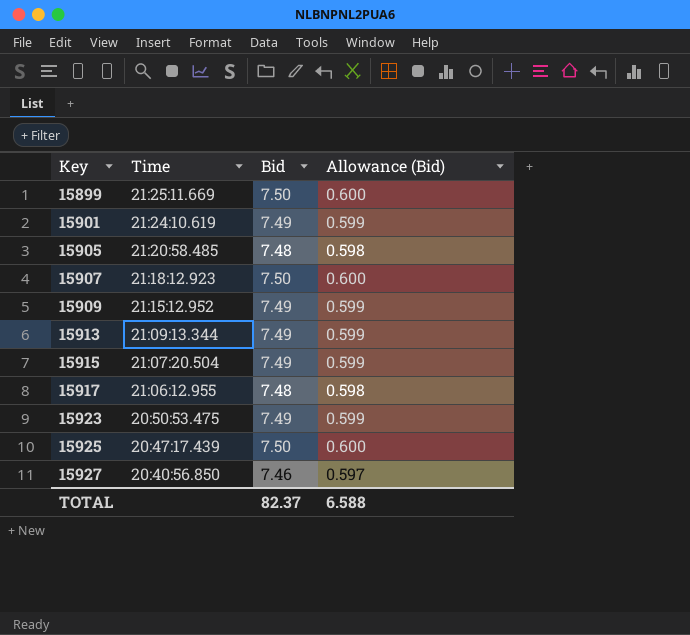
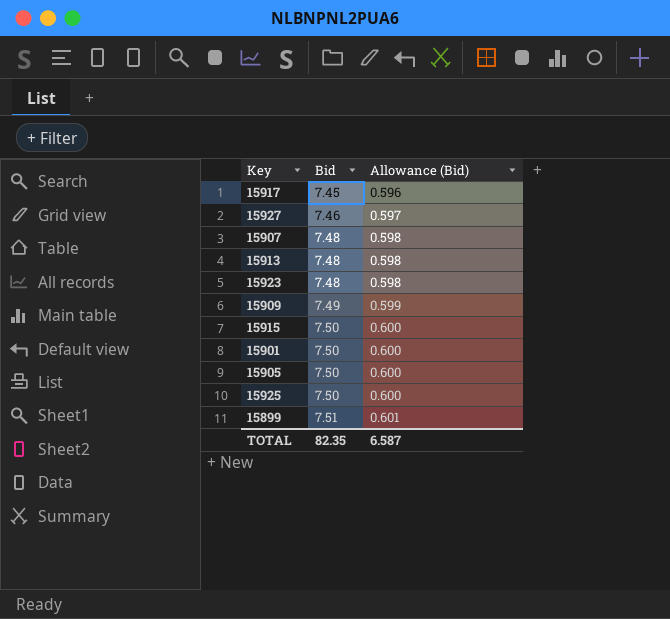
row order: Key ascending -> Bid ascending
column Time | position: 2 -> none
15917 | Bid: 7.48 -> 7.45
15917 | Allowance (Bid): 0.598 -> 0.596
15907 | Bid: 7.50 -> 7.48
15907 | Allowance (Bid): 0.600 -> 0.598
15913 | Bid: 7.49 -> 7.48
15913 | Allowance (Bid): 0.599 -> 0.598
15923 | Bid: 7.49 -> 7.48
15923 | Allowance (Bid): 0.599 -> 0.598
15915 | Bid: 7.49 -> 7.50
15915 | Allowance (Bid): 0.599 -> 0.600
15901 | Bid: 7.49 -> 7.50
15901 | Allowance (Bid): 0.599 -> 0.600
15905 | Bid: 7.48 -> 7.50
15905 | Allowance (Bid): 0.598 -> 0.600
15899 | Bid: 7.50 -> 7.51
15899 | Allowance (Bid): 0.600 -> 0.601
TOTAL | Bid: 82.37 -> 82.35
TOTAL | Allowance (Bid): 6.588 -> 6.587

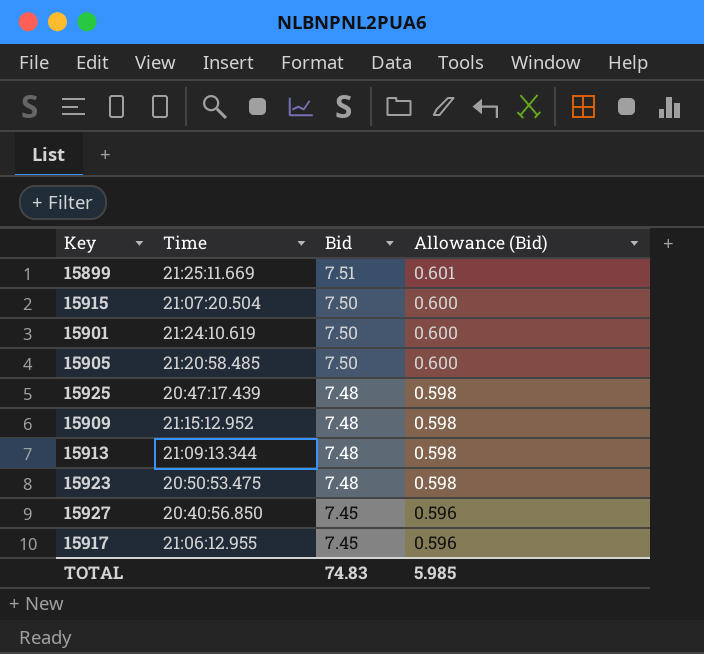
row order: Bid ascending -> Bid descending
column Time | position: none -> 2
row 15907: 7.48 | 0.598 -> none
15925 | Bid: 7.50 -> 7.48
15925 | Allowance (Bid): 0.600 -> 0.598
15909 | Bid: 7.49 -> 7.48
15909 | Allowance (Bid): 0.599 -> 0.598
15927 | Bid: 7.46 -> 7.45
15927 | Allowance (Bid): 0.597 -> 0.596
TOTAL | Bid: 82.35 -> 74.83
TOTAL | Allowance (Bid): 6.587 -> 5.985

